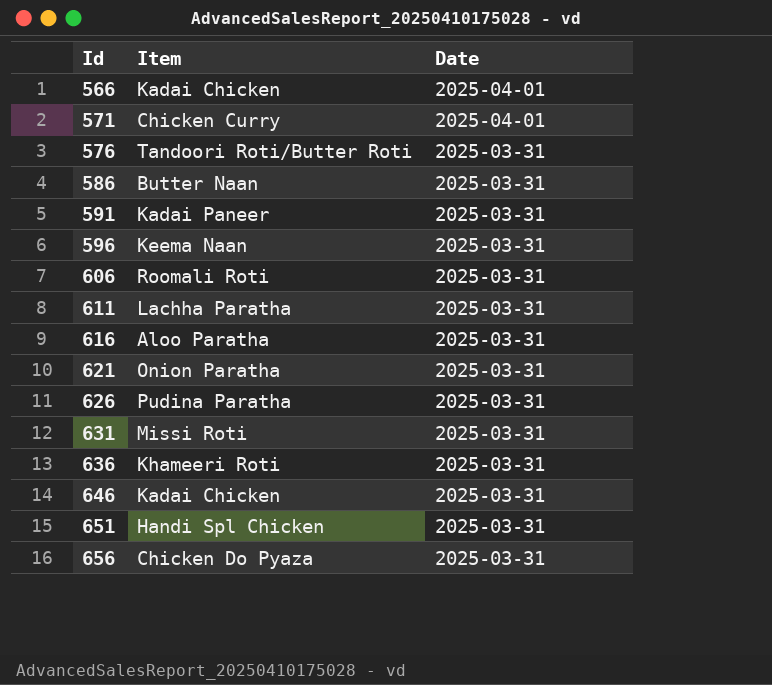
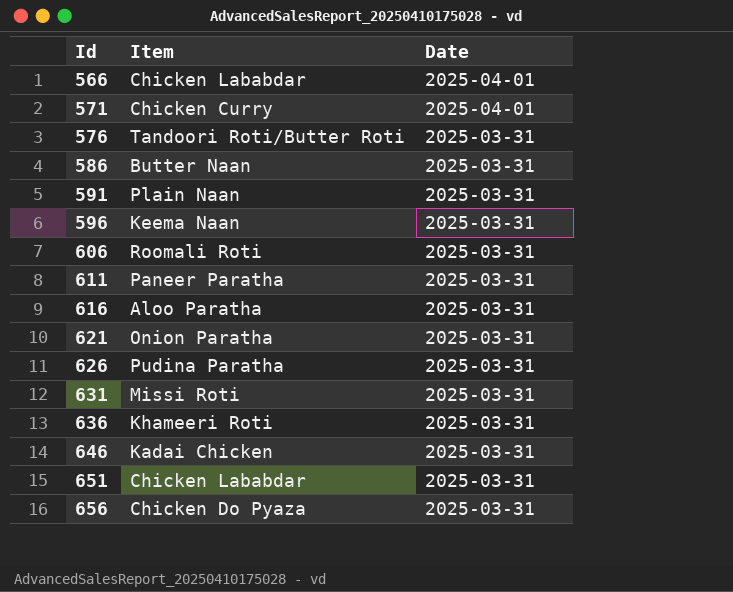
566 | Item: Kadai Chicken -> Chicken Lababdar
591 | Item: Kadai Paneer -> Plain Naan
611 | Item: Lachha Paratha -> Paneer Paratha
651 | Item: Handi Spl Chicken -> Chicken Lababdar

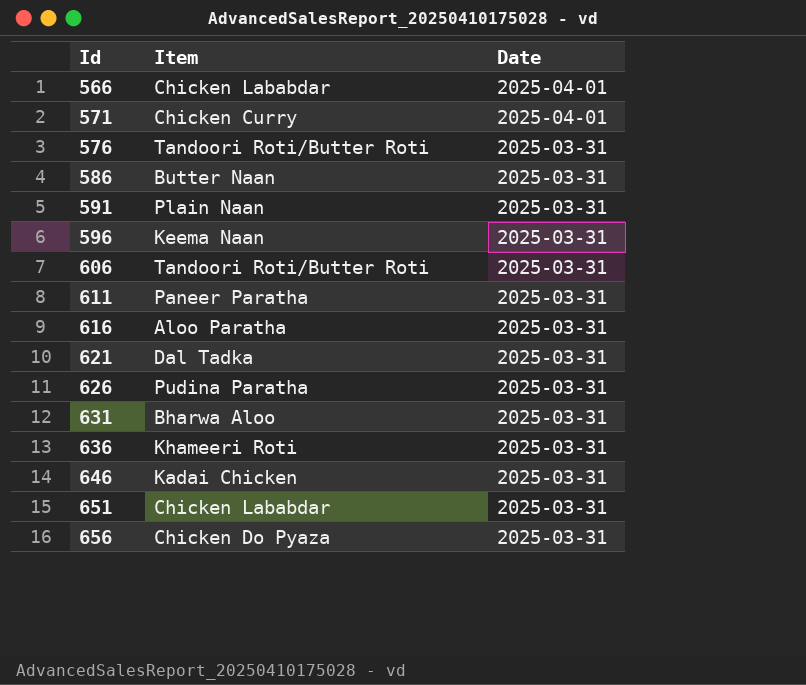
606 | Item: Roomali Roti -> Tandoori Roti/Butter Roti
621 | Item: Onion Paratha -> Dal Tadka
631 | Item: Missi Roti -> Bharwa Aloo

